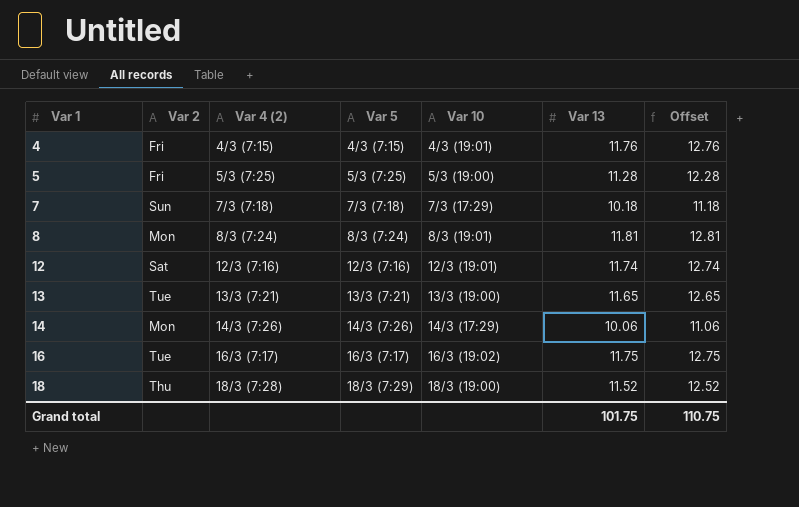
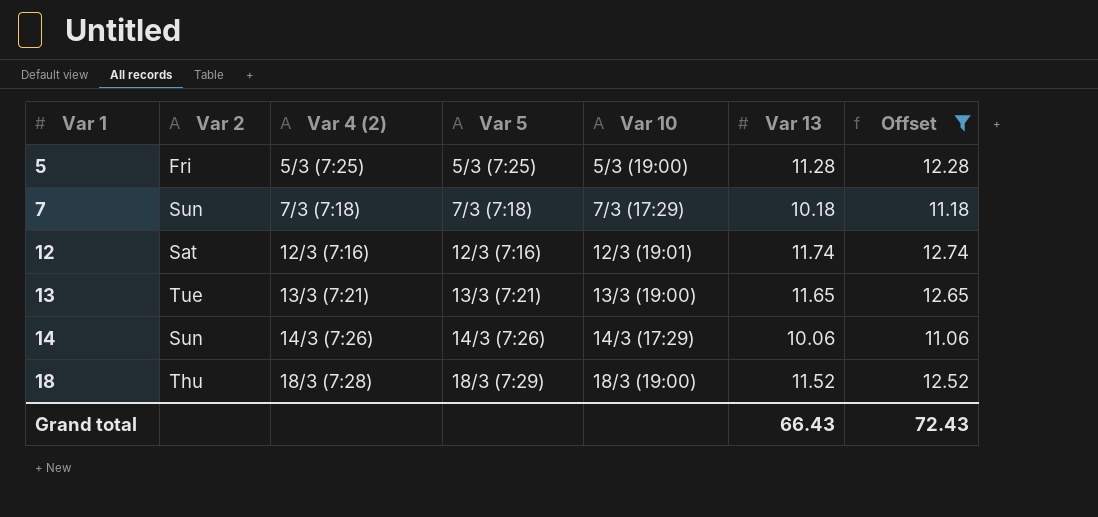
filter: none -> Offset <= 12.74
14 | Var 2: Mon -> Sun
Grand total | Var 13: 101.75 -> 66.43
Grand total | Offset: 110.75 -> 72.43

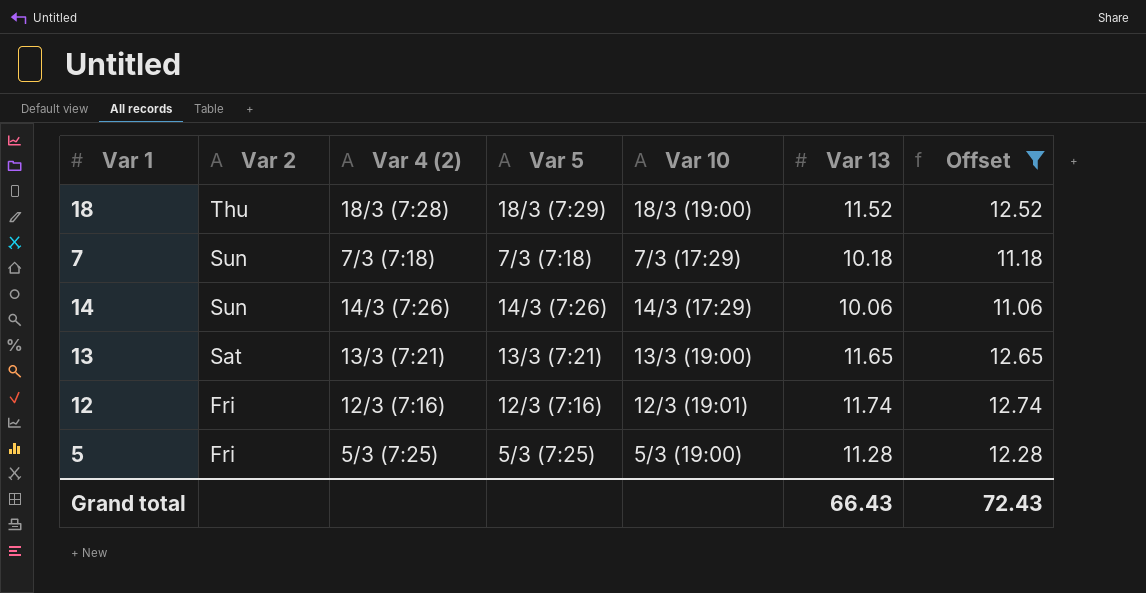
row order: Var 1 ascending -> Var 2 descending
13 | Var 2: Tue -> Sat
12 | Var 2: Sat -> Fri

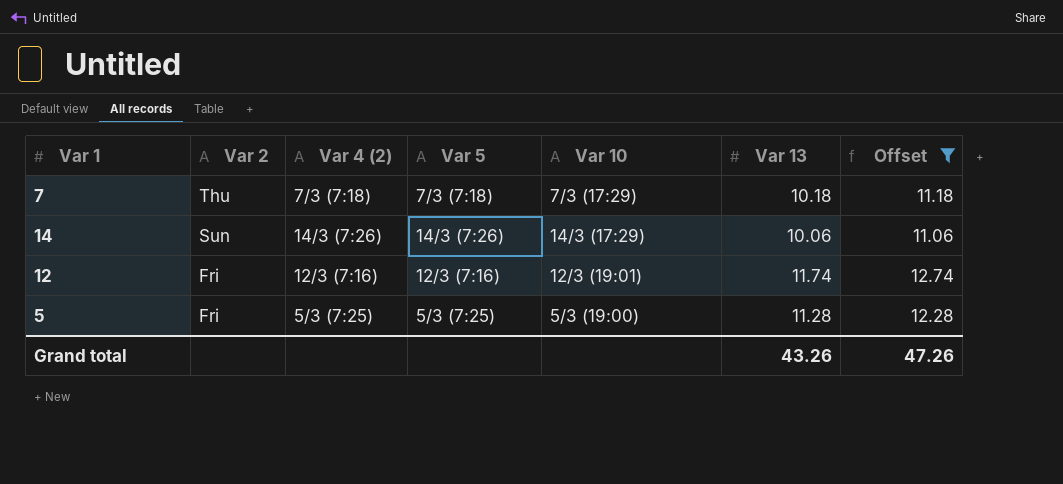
row 18: Thu | 18/3 (7:28) | 18/3 (7:29) | 18/3 (19:00) | 11.52 | 12.52 -> none
row 13: Sat | 13/3 (7:21) | 13/3 (7:21) | 13/3 (19:00) | 11.65 | 12.65 -> none
7 | Var 2: Sun -> Thu
Grand total | Var 13: 66.43 -> 43.26
Grand total | Offset: 72.43 -> 47.26

